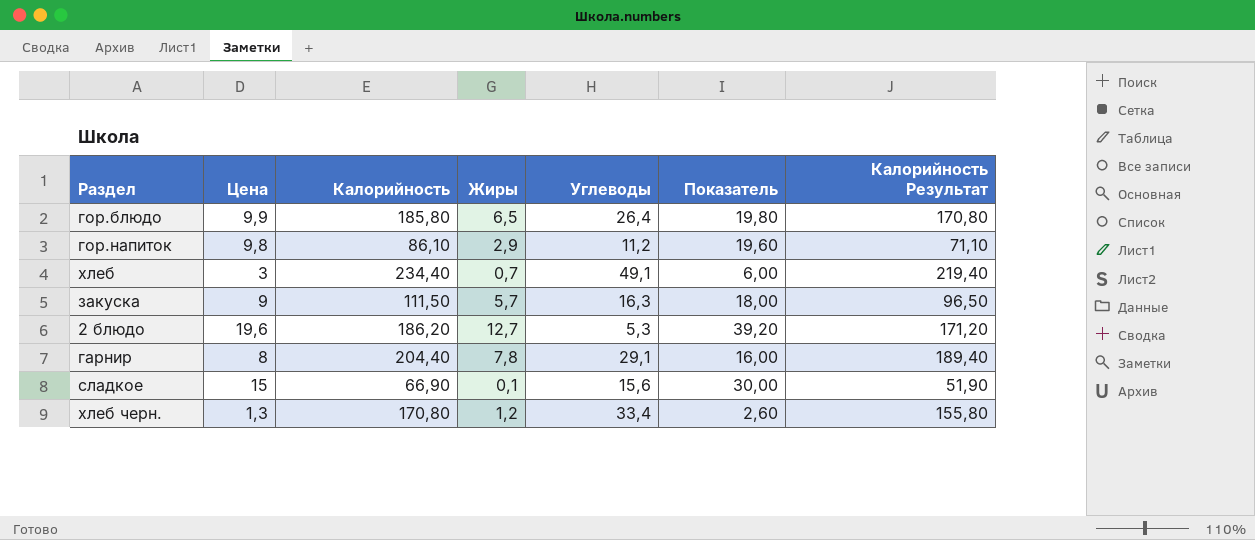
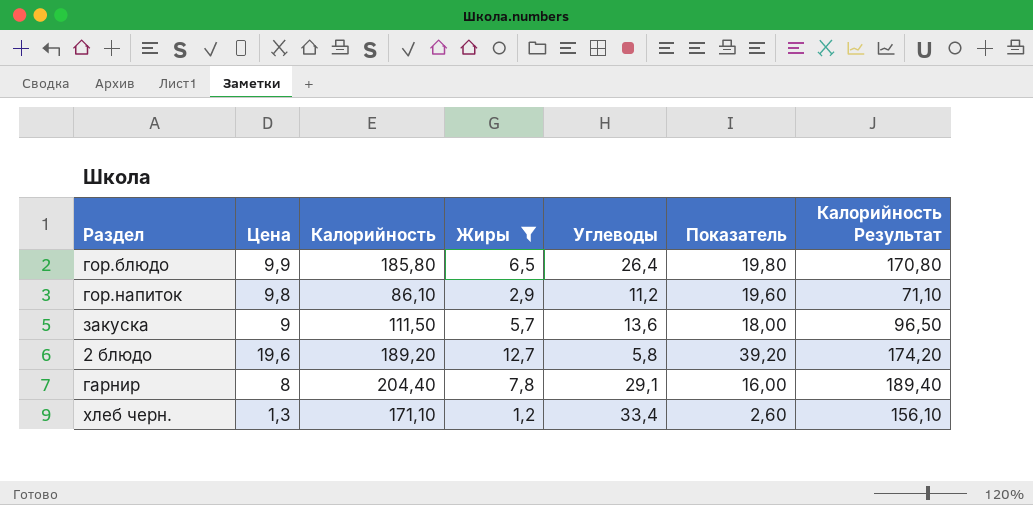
filter: none -> Жиры >= 1,2
закуска | Углеводы: 16,3 -> 13,6
2 блюдо | Калорийность: 186,20 -> 189,20
2 блюдо | Углеводы: 5,3 -> 5,8
2 блюдо | Калорийность Результат: 171,20 -> 174,20
хлеб черн. | Калорийность: 170,80 -> 171,10
хлеб черн. | Калорийность Результат: 155,80 -> 156,10

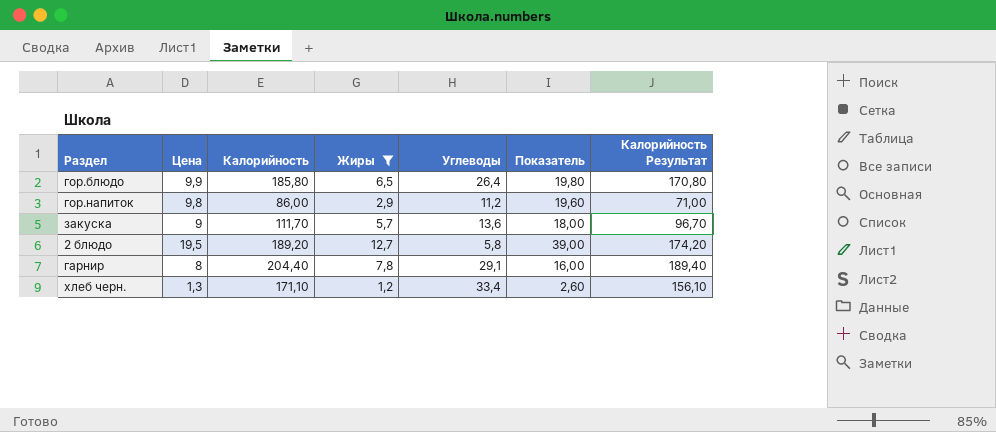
гор.напиток | Калорийность: 86,10 -> 86,00
гор.напиток | Калорийность Результат: 71,10 -> 71,00
закуска | Калорийность: 111,50 -> 111,70
закуска | Калорийность Результат: 96,50 -> 96,70
2 блюдо | Цена: 19,6 -> 19,5
2 блюдо | Показатель: 39,20 -> 39,00

